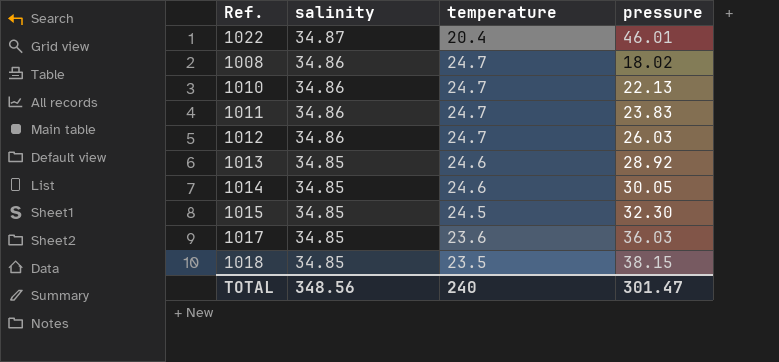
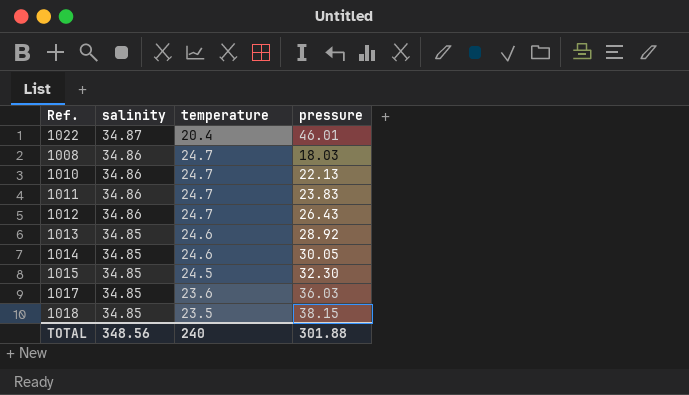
1008 | pressure: 18.02 -> 18.03
1012 | pressure: 26.03 -> 26.43
TOTAL | pressure: 301.47 -> 301.88

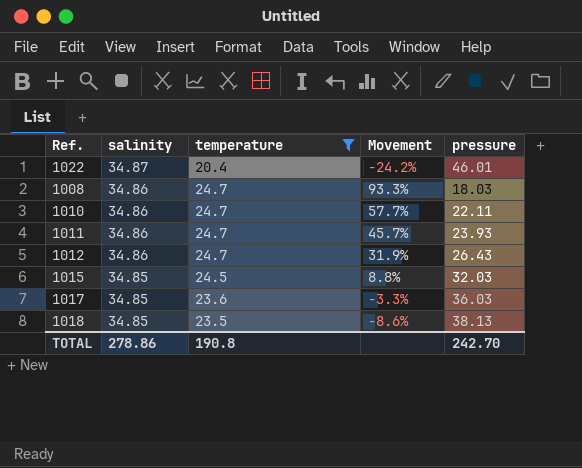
filter: none -> temperature != 24.6
column Movement | formula: none -> ([salinity] - [pressure]) / [pressure]
1010 | pressure: 22.13 -> 22.11
1011 | pressure: 23.83 -> 23.93
1015 | pressure: 32.30 -> 32.03
1018 | pressure: 38.15 -> 38.13
TOTAL | salinity: 348.56 -> 278.86
TOTAL | temperature: 240 -> 190.8
TOTAL | pressure: 301.88 -> 242.70

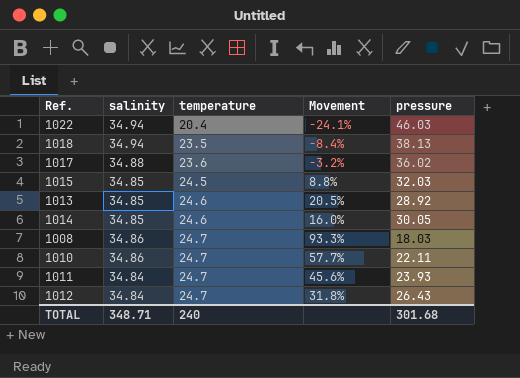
filter: temperature != 24.6 -> none
row order: salinity descending -> temperature ascending
1022 | salinity: 34.87 -> 34.94
1022 | Movement: -24.2% -> -24.1%
1022 | pressure: 46.01 -> 46.03
1018 | salinity: 34.85 -> 34.94
1018 | Movement: -8.6% -> -8.4%
1017 | salinity: 34.85 -> 34.88
1017 | Movement: -3.3% -> -3.2%
1017 | pressure: 36.03 -> 36.02
1011 | salinity: 34.86 -> 34.84
1011 | Movement: 45.7% -> 45.6%
1012 | salinity: 34.86 -> 34.84
1012 | Movement: 31.9% -> 31.8%
TOTAL | salinity: 278.86 -> 348.71
TOTAL | temperature: 190.8 -> 240
TOTAL | pressure: 242.70 -> 301.68

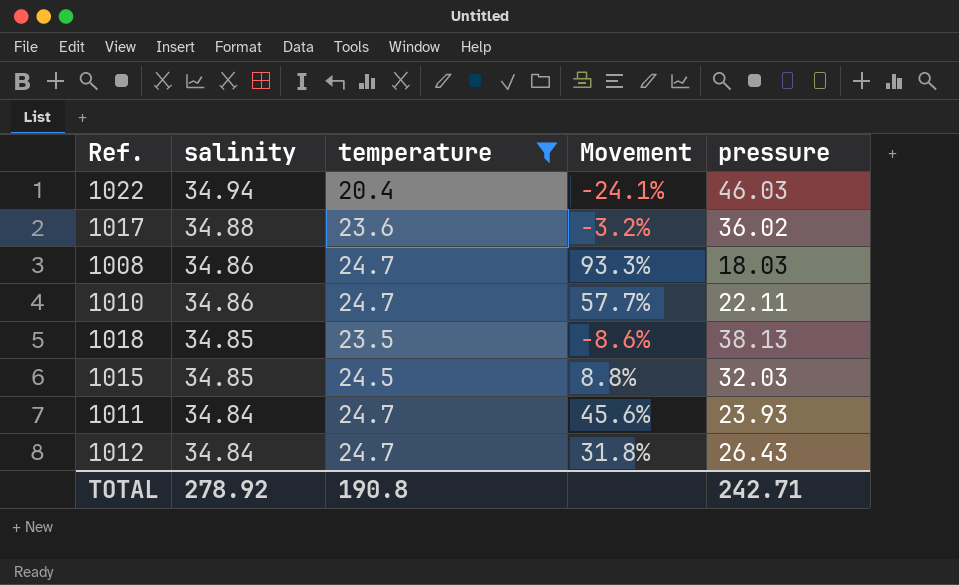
filter: none -> temperature != 24.6
row order: temperature ascending -> salinity descending
1018 | salinity: 34.94 -> 34.85
1018 | Movement: -8.4% -> -8.6%
TOTAL | salinity: 348.71 -> 278.92
TOTAL | temperature: 240 -> 190.8
TOTAL | pressure: 301.68 -> 242.71

